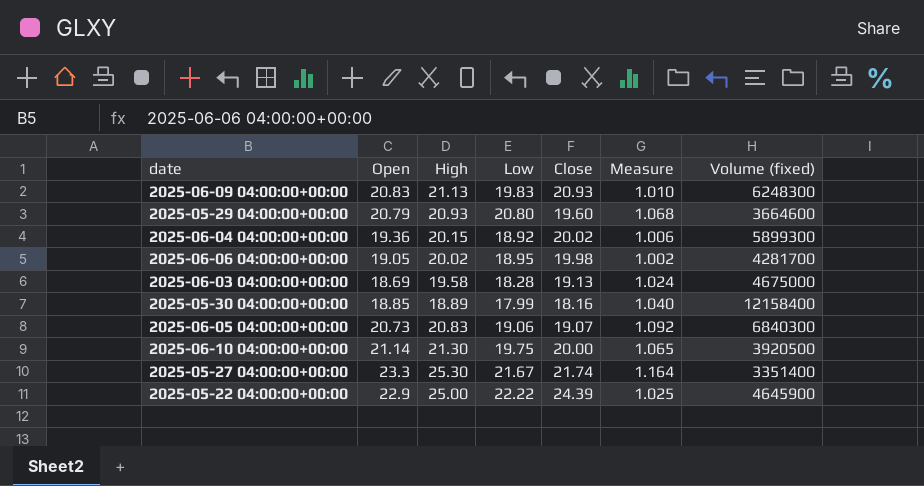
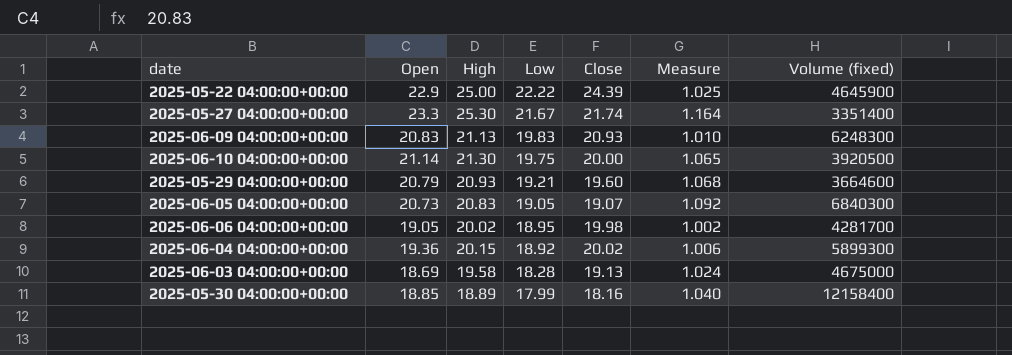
row order: none -> Low descending
2025-05-29 04:00:00+00:00 | Low: 20.80 -> 19.21
2025-06-05 04:00:00+00:00 | Low: 19.06 -> 19.05

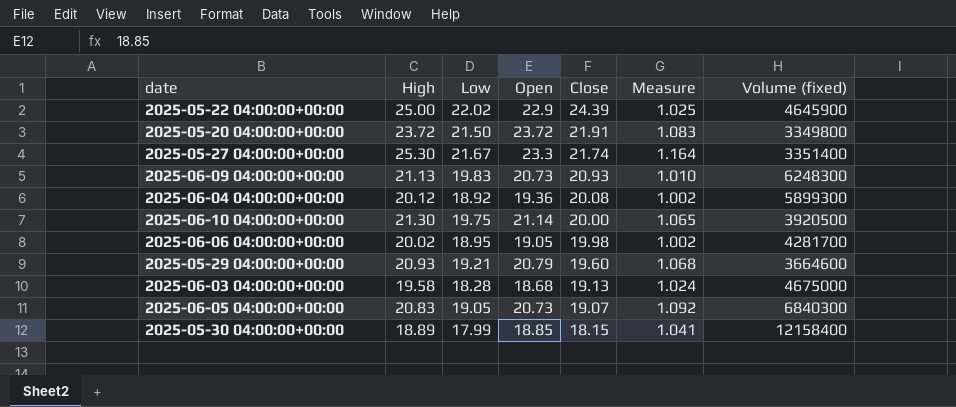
row order: Low descending -> Close descending
column Open | position: 2 -> 4
2025-05-22 04:00:00+00:00 | Low: 22.22 -> 22.02
row 2025-05-20 04:00:00+00:00: none -> 23.72 | 21.50 | 23.72 | 21.91 | 1.083 | 3349800
2025-06-09 04:00:00+00:00 | Open: 20.83 -> 20.73
2025-06-04 04:00:00+00:00 | High: 20.15 -> 20.12
2025-06-04 04:00:00+00:00 | Close: 20.02 -> 20.08
2025-06-04 04:00:00+00:00 | Measure: 1.006 -> 1.002
2025-06-03 04:00:00+00:00 | Open: 18.69 -> 18.68
2025-05-30 04:00:00+00:00 | Close: 18.16 -> 18.15
2025-05-30 04:00:00+00:00 | Measure: 1.040 -> 1.041

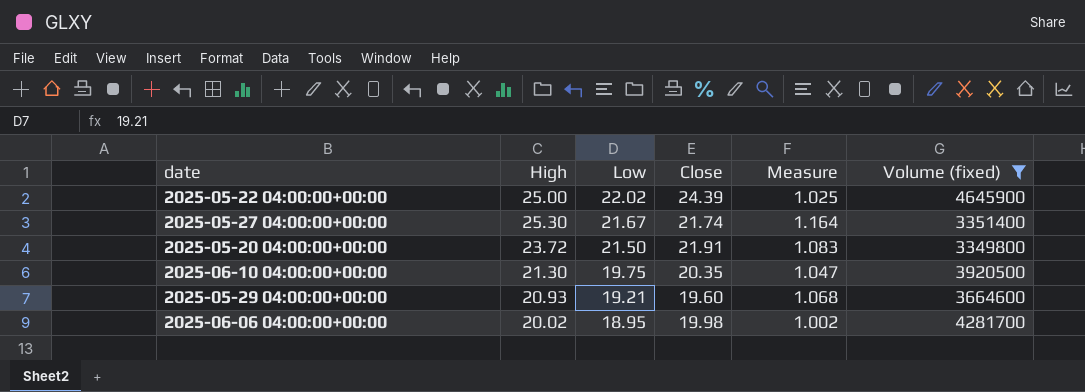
filter: none -> Volume (fixed) <= 4645900
row order: Close descending -> Low descending
column Open | position: 4 -> none
2025-06-10 04:00:00+00:00 | Close: 20.00 -> 20.35
2025-06-10 04:00:00+00:00 | Measure: 1.065 -> 1.047

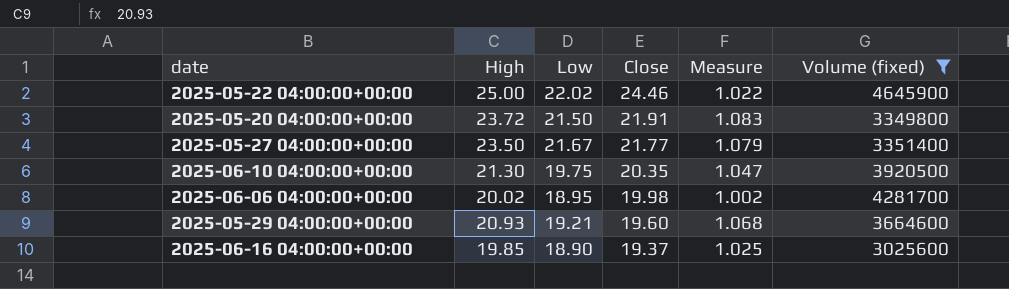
row order: Low descending -> Close descending
2025-05-22 04:00:00+00:00 | Close: 24.39 -> 24.46
2025-05-22 04:00:00+00:00 | Measure: 1.025 -> 1.022
2025-05-27 04:00:00+00:00 | High: 25.30 -> 23.50
2025-05-27 04:00:00+00:00 | Close: 21.74 -> 21.77
2025-05-27 04:00:00+00:00 | Measure: 1.164 -> 1.079
row 2025-06-16 04:00:00+00:00: none -> 19.85 | 18.90 | 19.37 | 1.025 | 3025600

